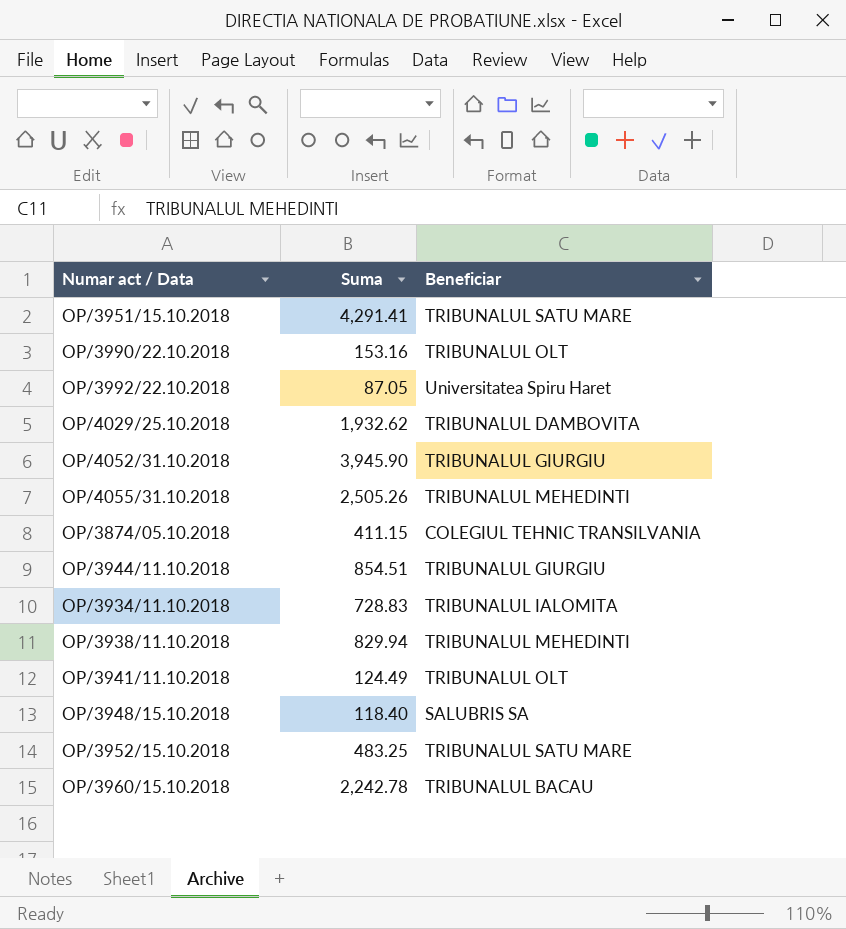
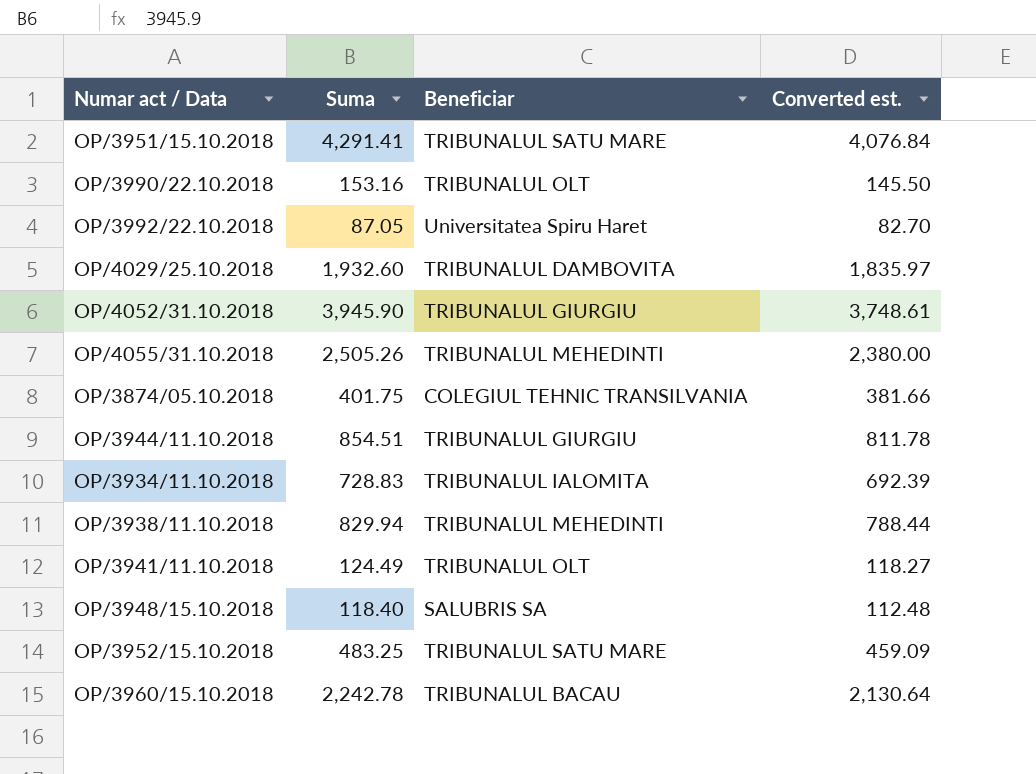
column Converted est. | formula: none -> [Suma] * 0.95
OP/4029/25.10.2018 | Suma: 1,932.62 -> 1,932.60
OP/3874/05.10.2018 | Suma: 411.15 -> 401.75

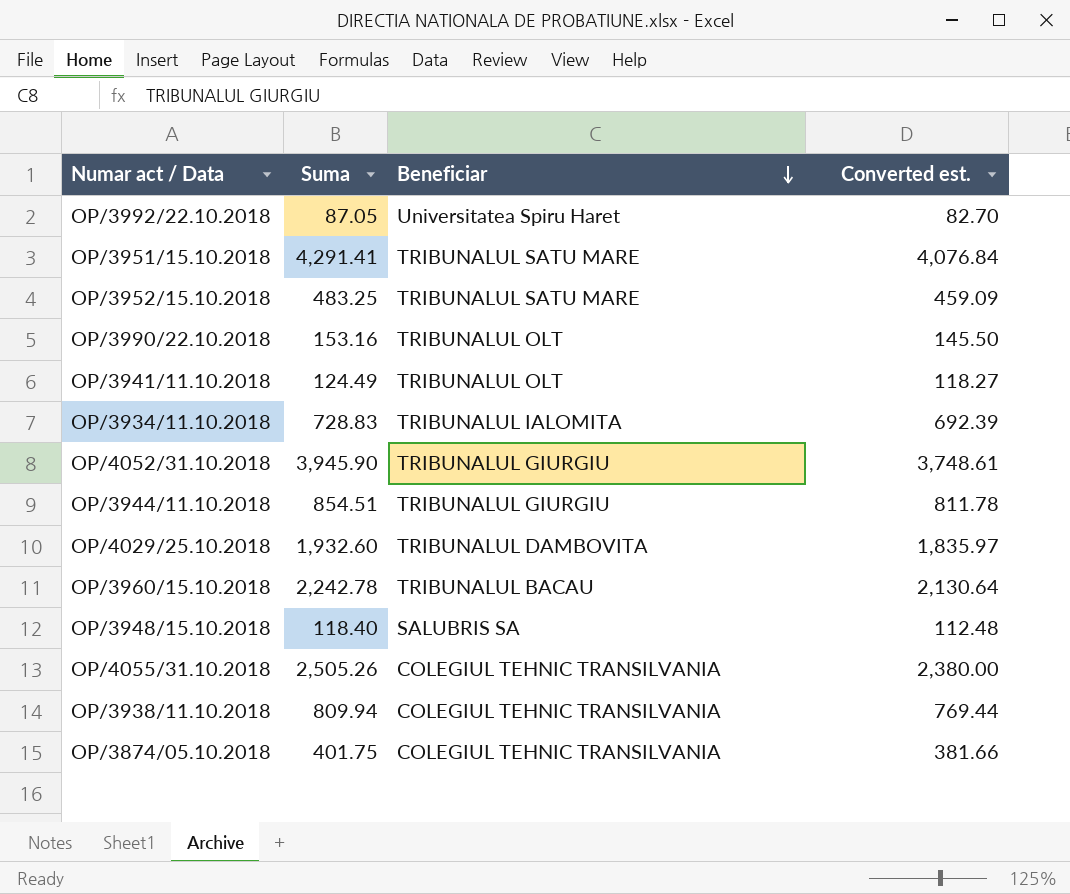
row order: none -> Beneficiar descending
OP/4055/31.10.2018 | Beneficiar: TRIBUNALUL MEHEDINTI -> COLEGIUL TEHNIC TRANSILVANIA
OP/3938/11.10.2018 | Suma: 829.94 -> 809.94
OP/3938/11.10.2018 | Beneficiar: TRIBUNALUL MEHEDINTI -> COLEGIUL TEHNIC TRANSILVANIA
OP/3938/11.10.2018 | Converted est.: 788.44 -> 769.44

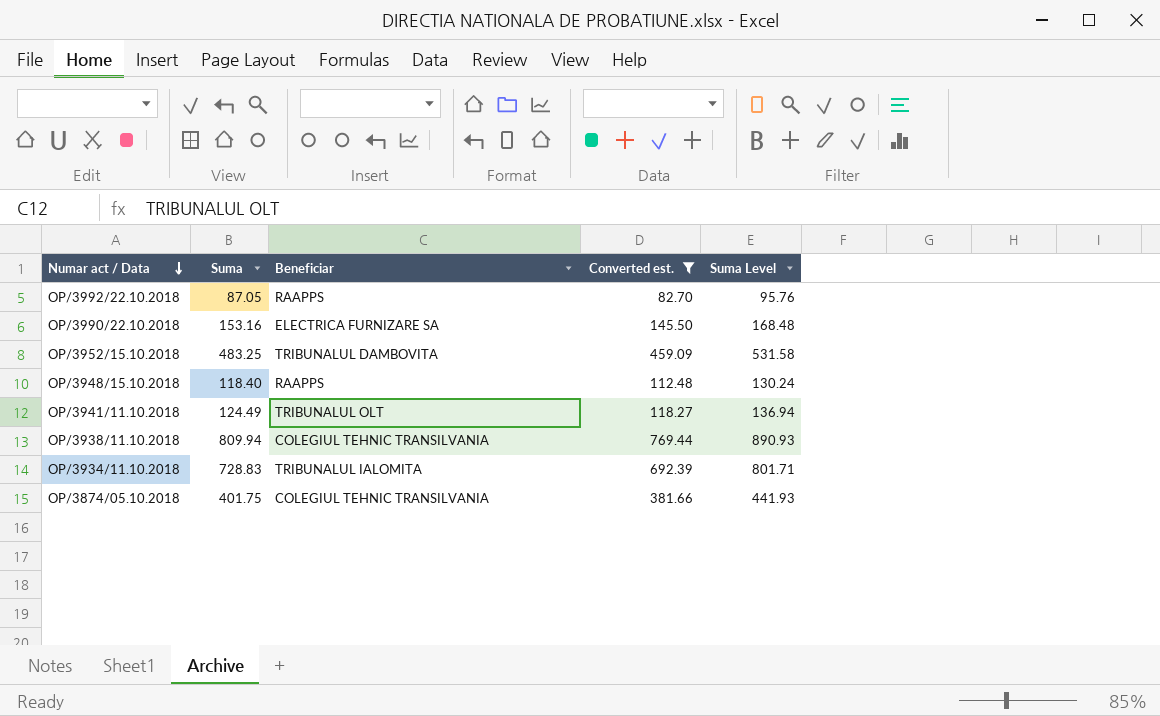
filter: none -> Converted est. <= 769.44
row order: Beneficiar descending -> Numar act / Data descending
column Suma Level | formula: none -> [Suma] * 1.1
OP/3992/22.10.2018 | Beneficiar: Universitatea Spiru Haret -> RAAPPS
OP/3990/22.10.2018 | Beneficiar: TRIBUNALUL OLT -> ELECTRICA FURNIZARE SA
OP/3952/15.10.2018 | Beneficiar: TRIBUNALUL SATU MARE -> TRIBUNALUL DAMBOVITA
OP/3948/15.10.2018 | Beneficiar: SALUBRIS SA -> RAAPPS

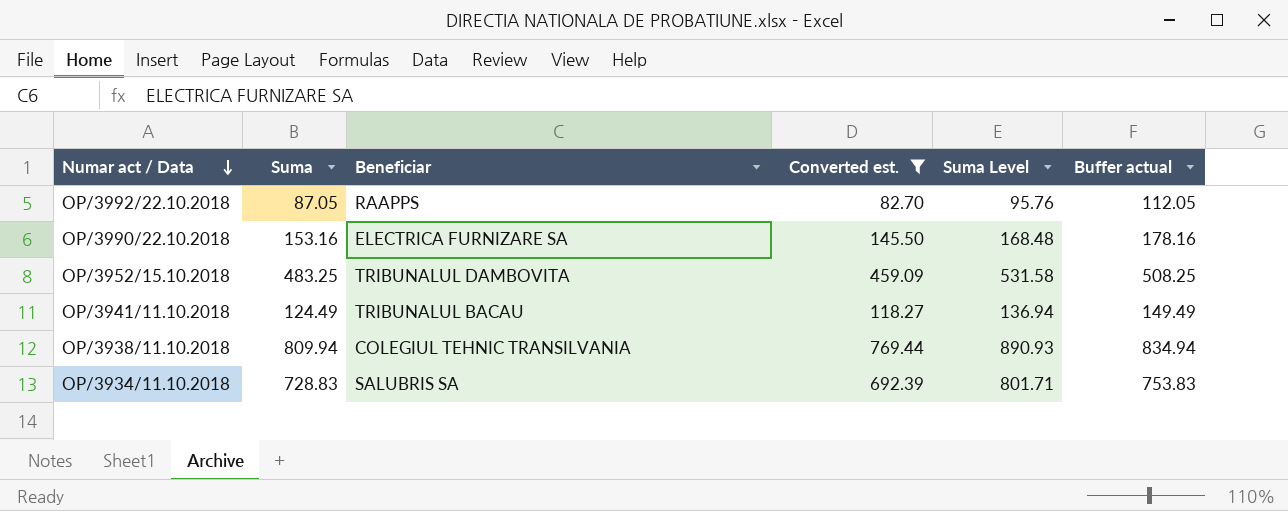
column Buffer actual | formula: none -> [Suma] + 25
row OP/3948/15.10.2018: 118.40 | RAAPPS | 112.48 | 130.24 -> none
row OP/3874/05.10.2018: 401.75 | COLEGIUL TEHNIC TRANSILVANIA | 381.66 | 441.93 -> none
OP/3941/11.10.2018 | Beneficiar: TRIBUNALUL OLT -> TRIBUNALUL BACAU
OP/3934/11.10.2018 | Beneficiar: TRIBUNALUL IALOMITA -> SALUBRIS SA

